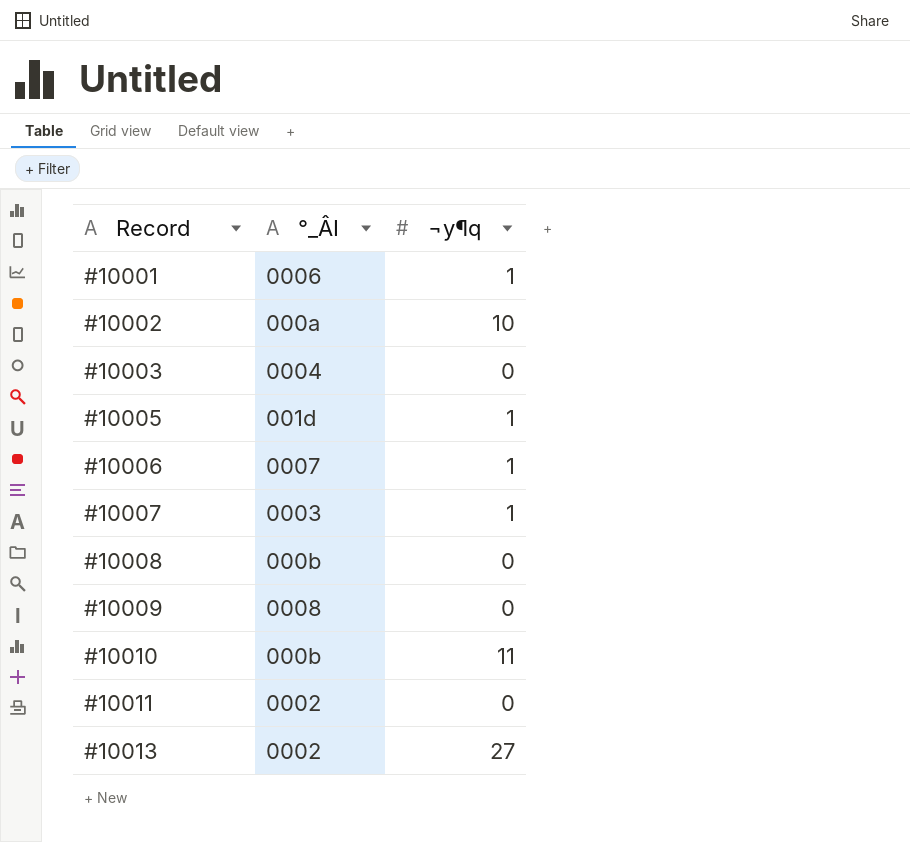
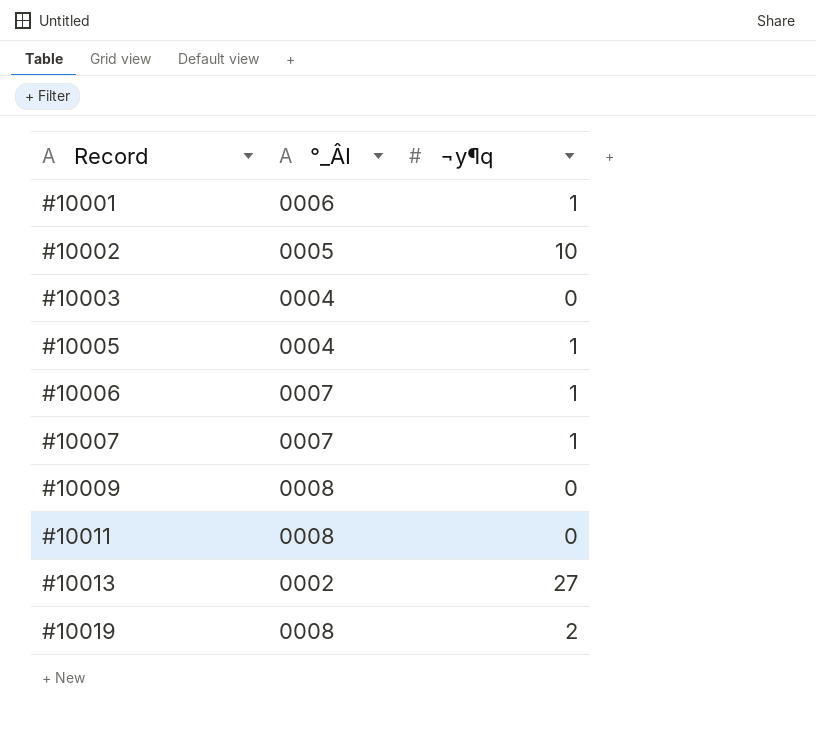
row #10008: 000b | 0 -> none
row #10010: 000b | 11 -> none
#10002 | °_ÂI: 000a -> 0005
#10005 | °_ÂI: 001d -> 0004
#10007 | °_ÂI: 0003 -> 0007
#10011 | °_ÂI: 0002 -> 0008
row #10019: none -> 0008 | 2

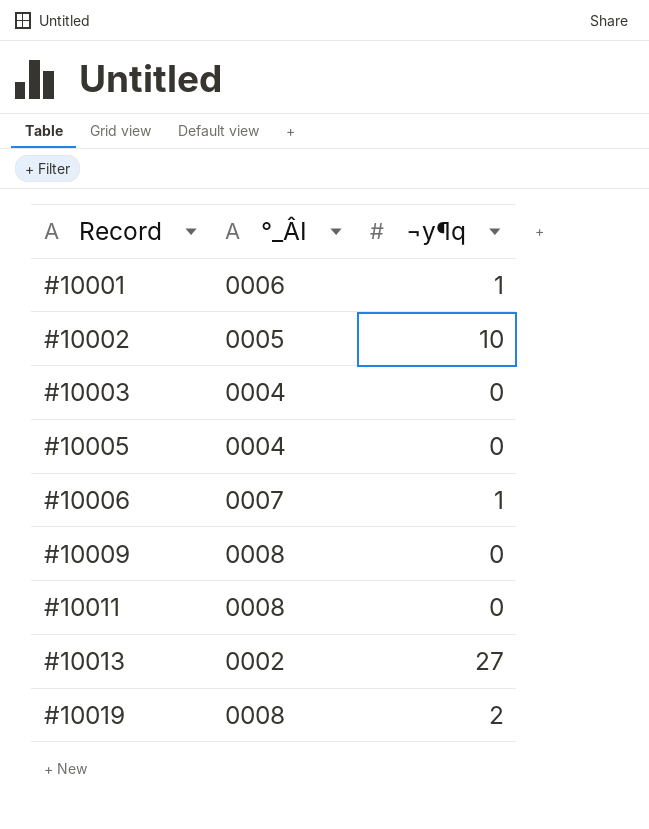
row #10007: 0007 | 1 -> none
#10005 | ¬y¶q: 1 -> 0

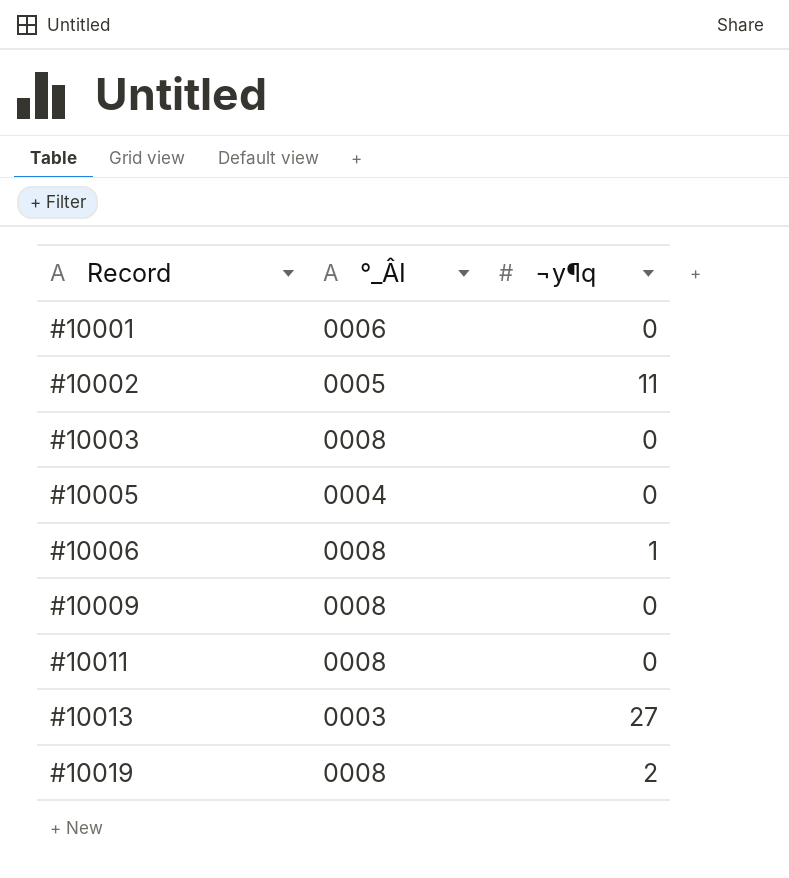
#10001 | ¬y¶q: 1 -> 0
#10002 | ¬y¶q: 10 -> 11
#10003 | °_ÂI: 0004 -> 0008
#10006 | °_ÂI: 0007 -> 0008
#10013 | °_ÂI: 0002 -> 0003

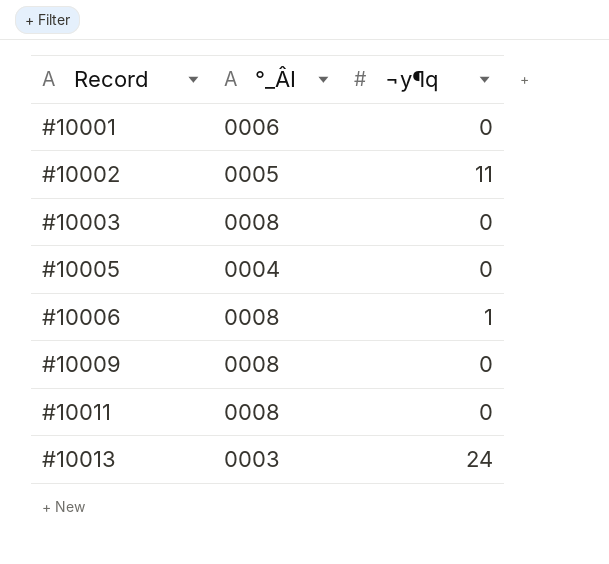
row #10019: 0008 | 2 -> none
#10013 | ¬y¶q: 27 -> 24

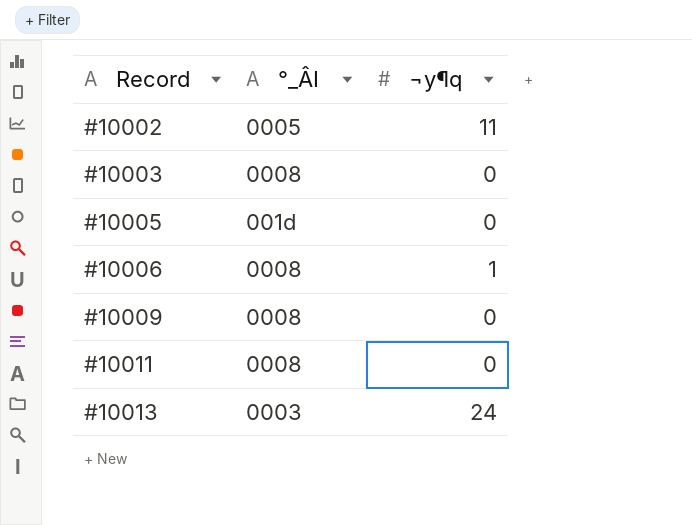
row #10001: 0006 | 0 -> none
#10005 | °_ÂI: 0004 -> 001d

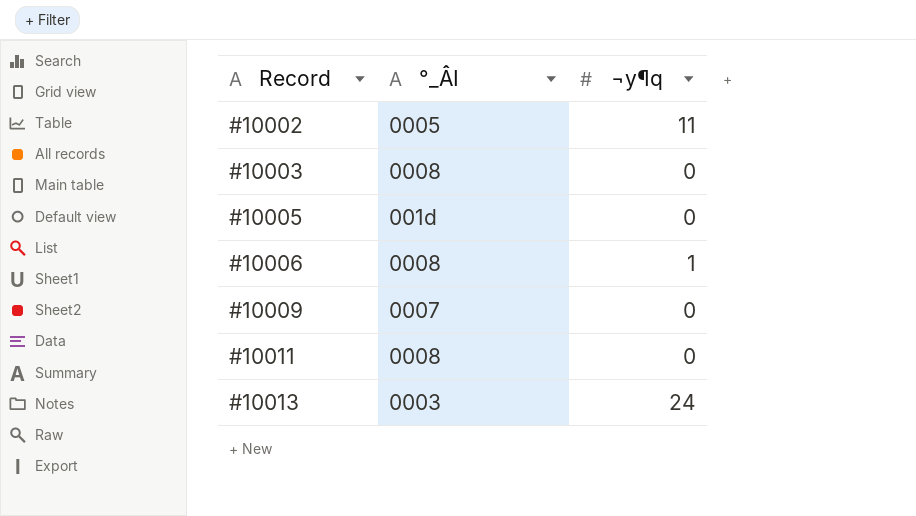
#10009 | °_ÂI: 0008 -> 0007

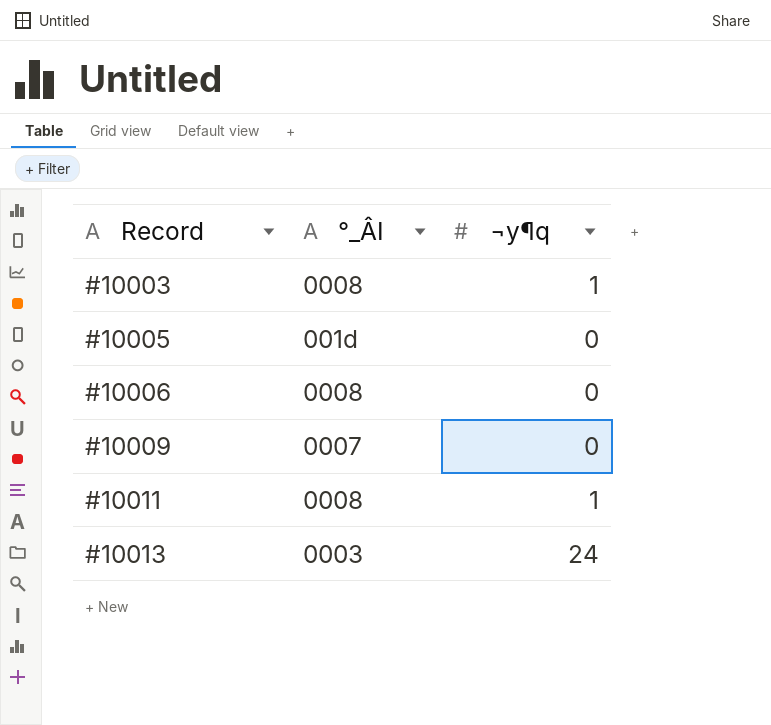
row #10002: 0005 | 11 -> none
#10003 | ¬y¶q: 0 -> 1
#10006 | ¬y¶q: 1 -> 0
#10011 | ¬y¶q: 0 -> 1

